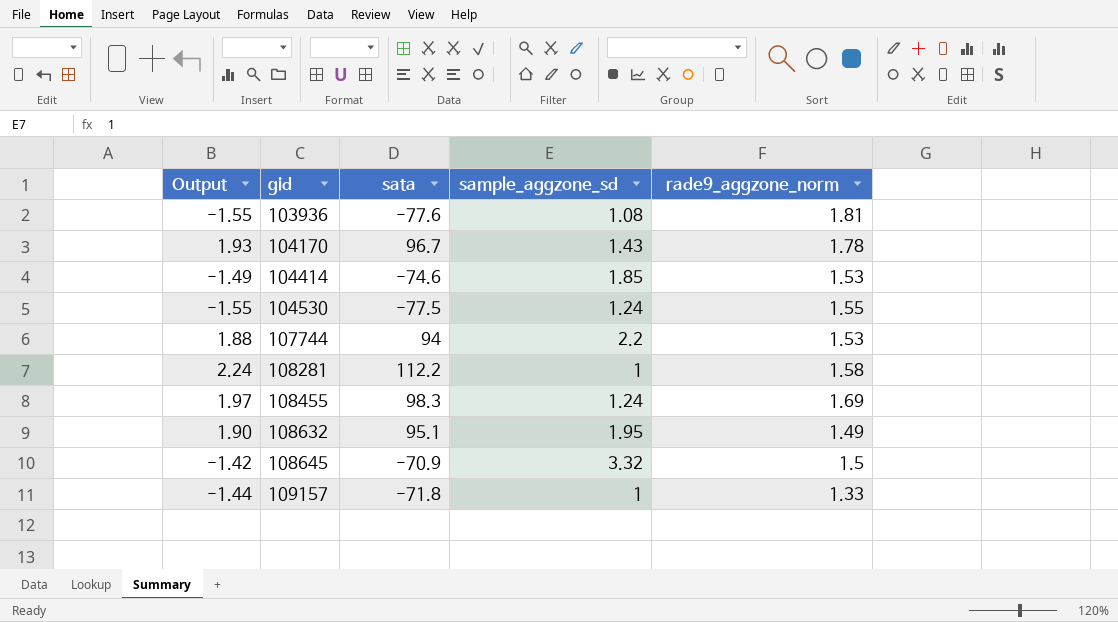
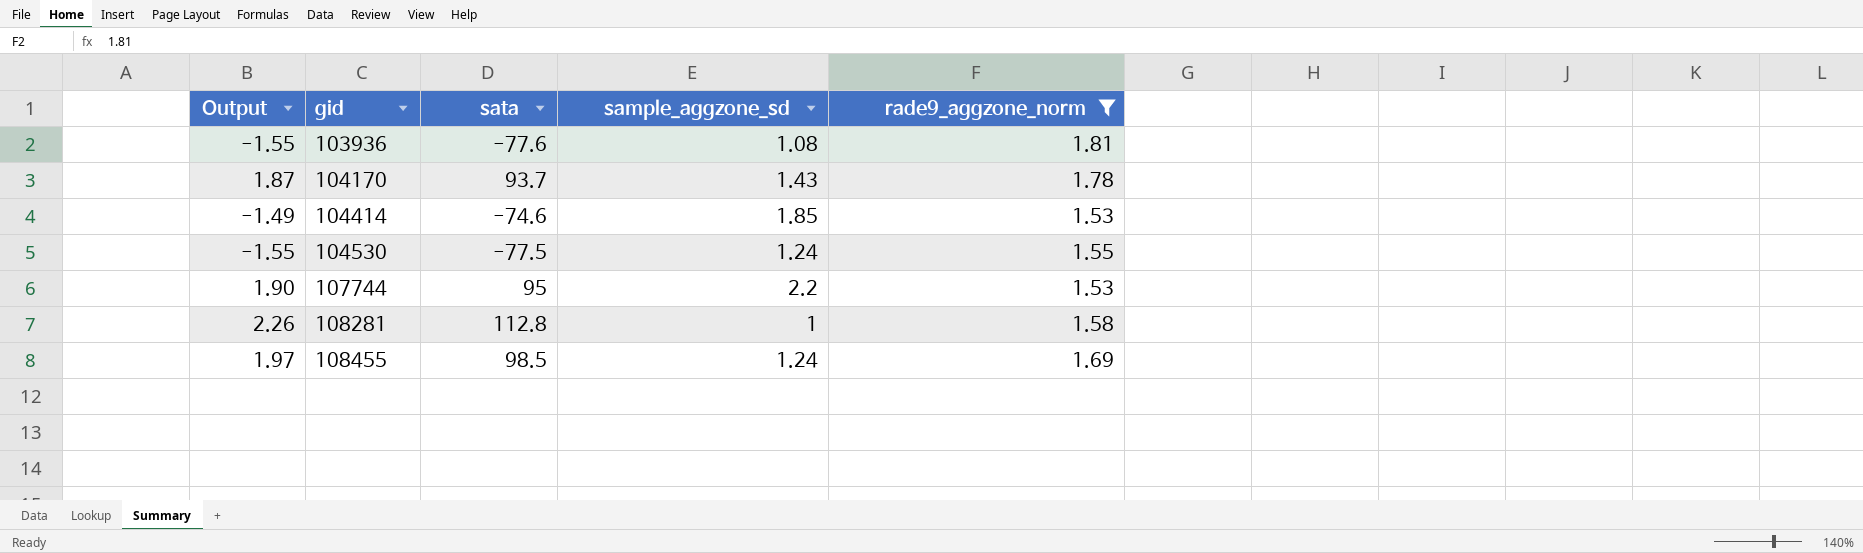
filter: none -> rade9_aggzone_norm >= 1.53
104170 | Output: 1.93 -> 1.87
104170 | sata: 96.7 -> 93.7
107744 | Output: 1.88 -> 1.90
107744 | sata: 94 -> 95
108281 | Output: 2.24 -> 2.26
108281 | sata: 112.2 -> 112.8
108455 | sata: 98.3 -> 98.5

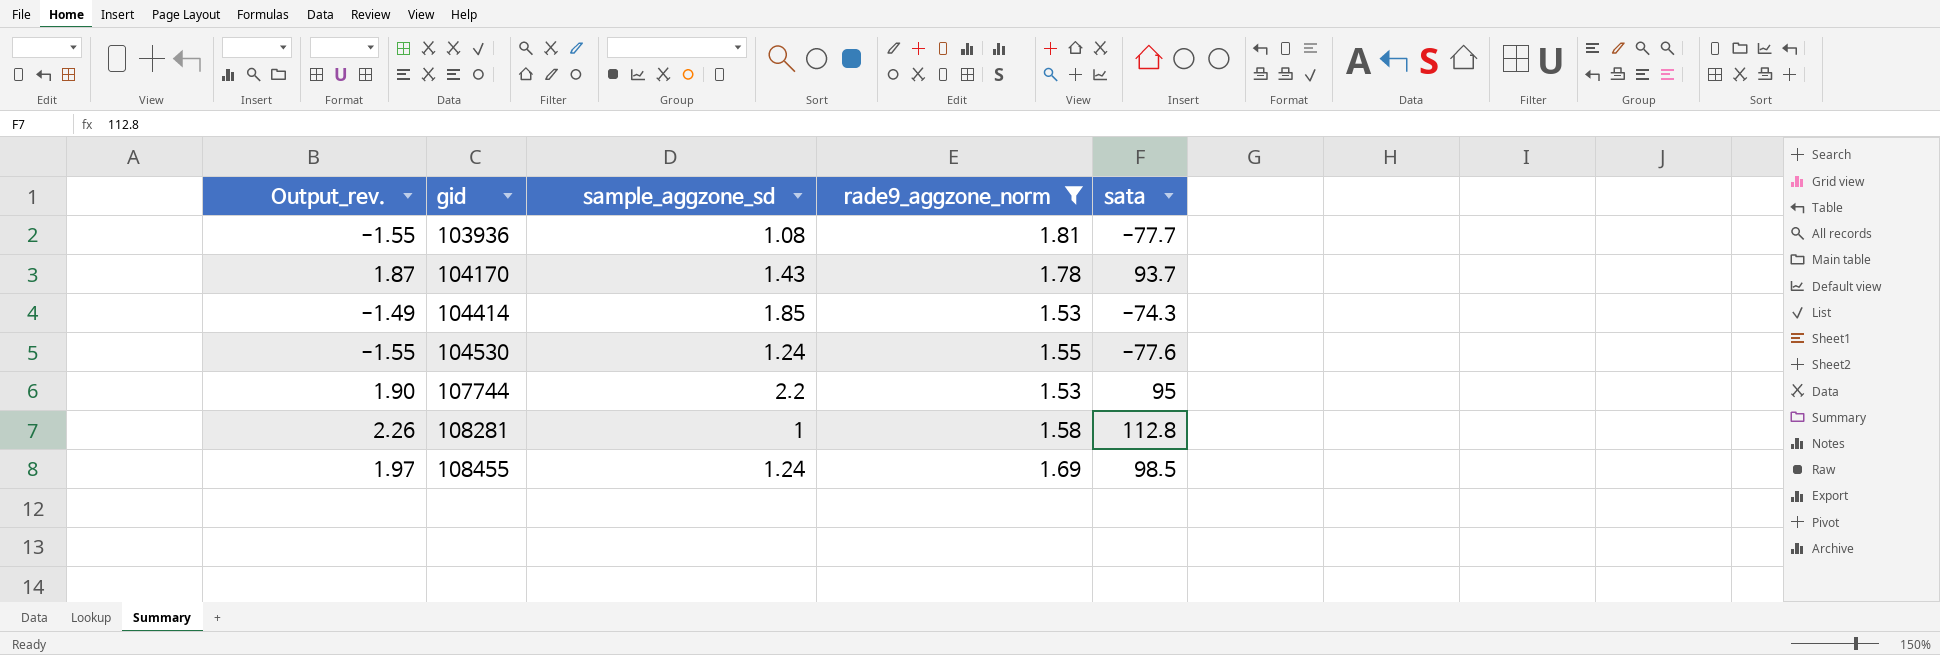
column name: Output -> Output_rev.
column sata | position: 3 -> 5
103936 | sata: -77.6 -> -77.7
104414 | sata: -74.6 -> -74.3
104530 | sata: -77.5 -> -77.6

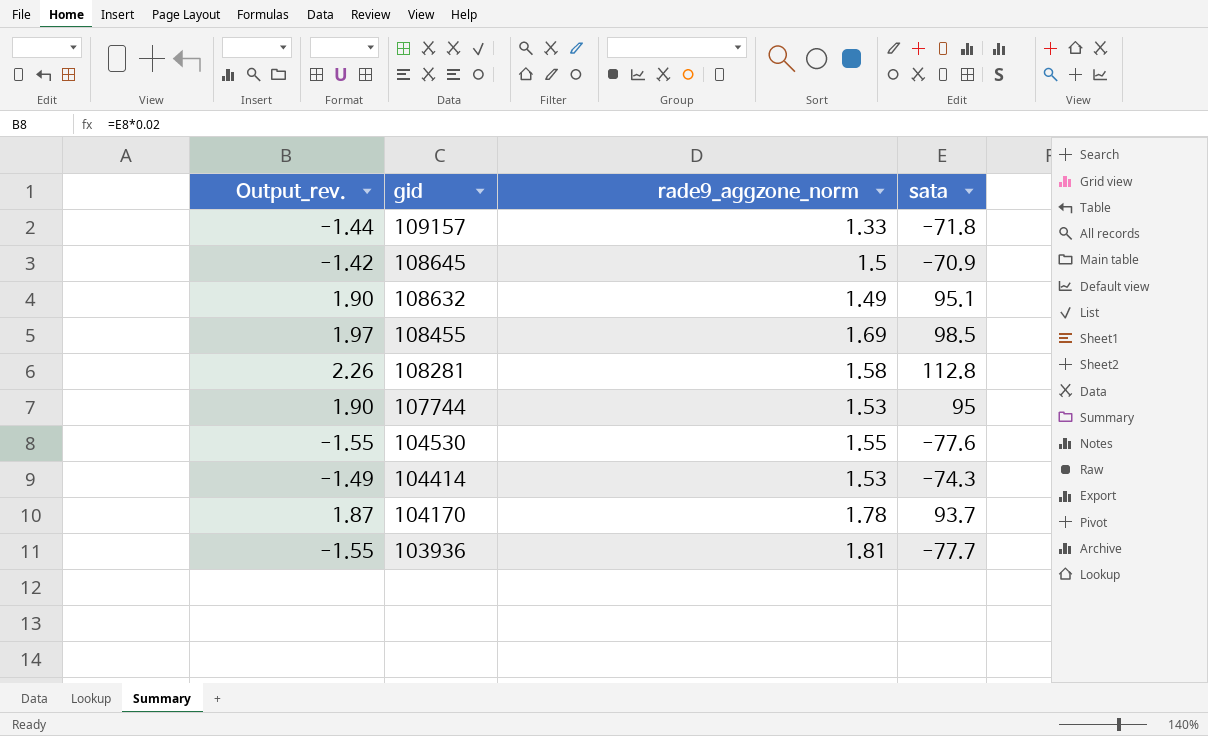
filter: rade9_aggzone_norm >= 1.53 -> none
row order: gid ascending -> gid descending
column sample_aggzone_sd | position: 3 -> none

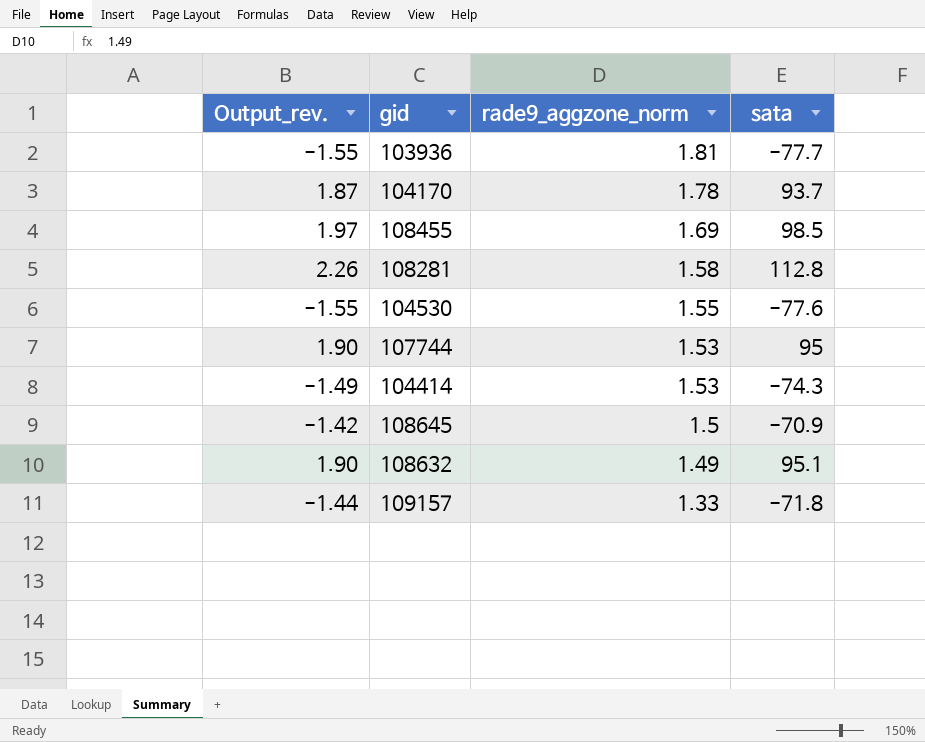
row order: gid descending -> rade9_aggzone_norm descending

